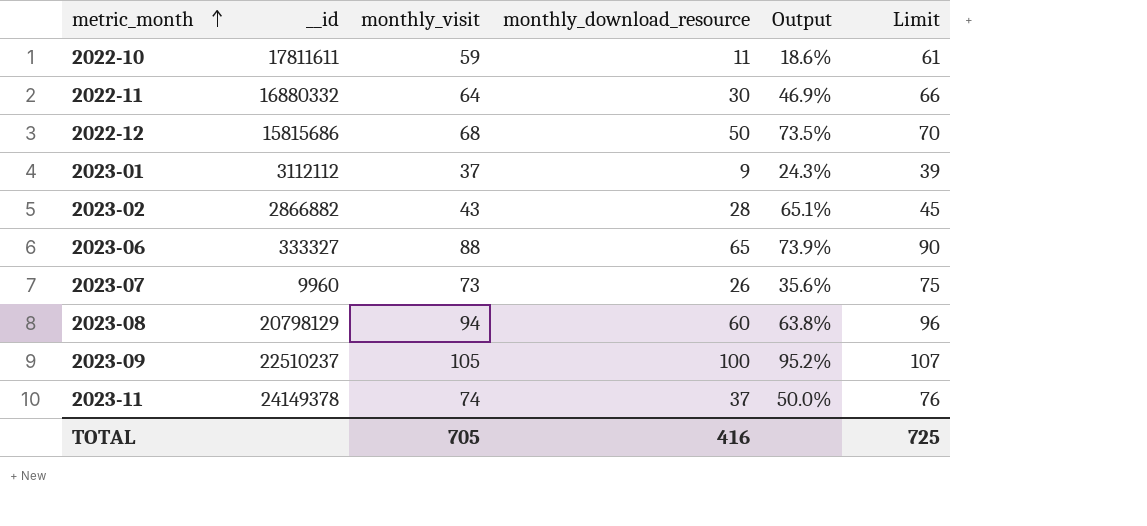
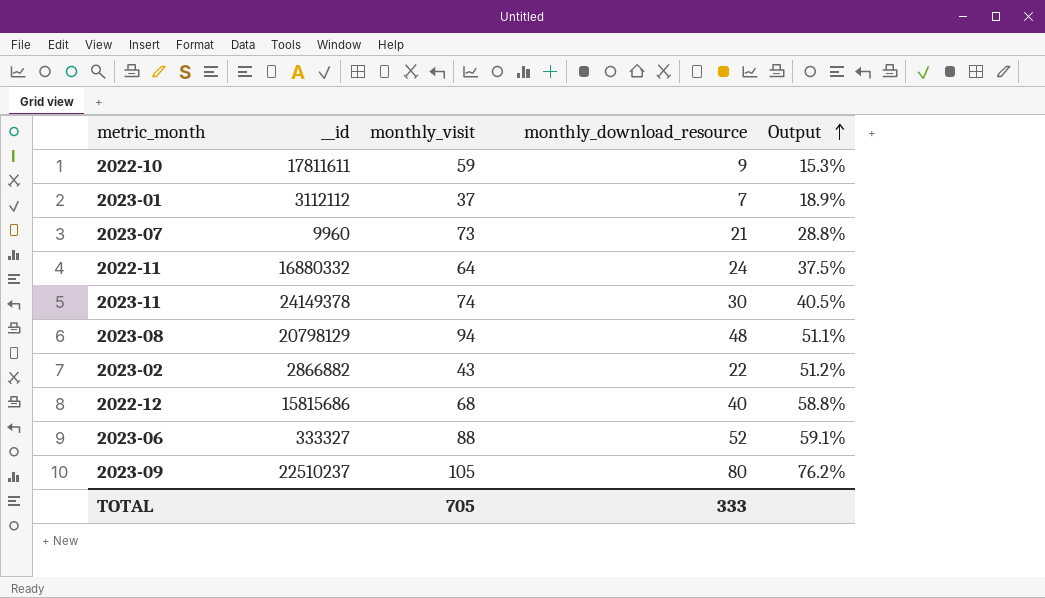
row order: metric_month ascending -> Output ascending
column Limit | formula: [monthly_visit] + 2 -> none
2022-10 | monthly_download_resource: 11 -> 9
2022-10 | Output: 18.6% -> 15.3%
2023-01 | monthly_download_resource: 9 -> 7
2023-01 | Output: 24.3% -> 18.9%
2023-07 | monthly_download_resource: 26 -> 21
2023-07 | Output: 35.6% -> 28.8%
2022-11 | monthly_download_resource: 30 -> 24
2022-11 | Output: 46.9% -> 37.5%
2023-11 | monthly_download_resource: 37 -> 30
2023-11 | Output: 50.0% -> 40.5%
2023-08 | monthly_download_resource: 60 -> 48
2023-08 | Output: 63.8% -> 51.1%
2023-02 | monthly_download_resource: 28 -> 22
2023-02 | Output: 65.1% -> 51.2%
2022-12 | monthly_download_resource: 50 -> 40
2022-12 | Output: 73.5% -> 58.8%
2023-06 | monthly_download_resource: 65 -> 52
2023-06 | Output: 73.9% -> 59.1%
2023-09 | monthly_download_resource: 100 -> 80
2023-09 | Output: 95.2% -> 76.2%
TOTAL | monthly_download_resource: 416 -> 333

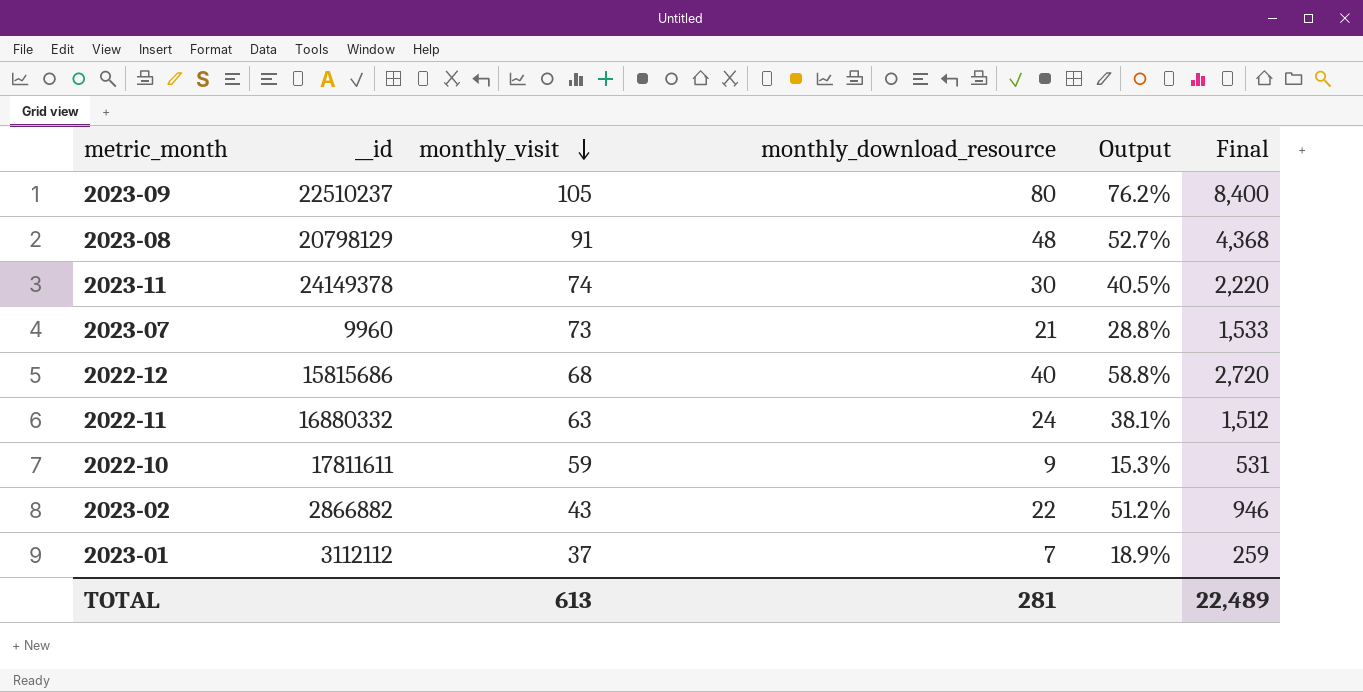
row order: Output ascending -> monthly_visit descending
column Final | formula: none -> [monthly_visit] * [monthly_download_resource]
row 2023-06: 333327 | 88 | 52 | 59.1% -> none
2023-08 | monthly_visit: 94 -> 91
2023-08 | Output: 51.1% -> 52.7%
2022-11 | monthly_visit: 64 -> 63
2022-11 | Output: 37.5% -> 38.1%
TOTAL | monthly_visit: 705 -> 613
TOTAL | monthly_download_resource: 333 -> 281

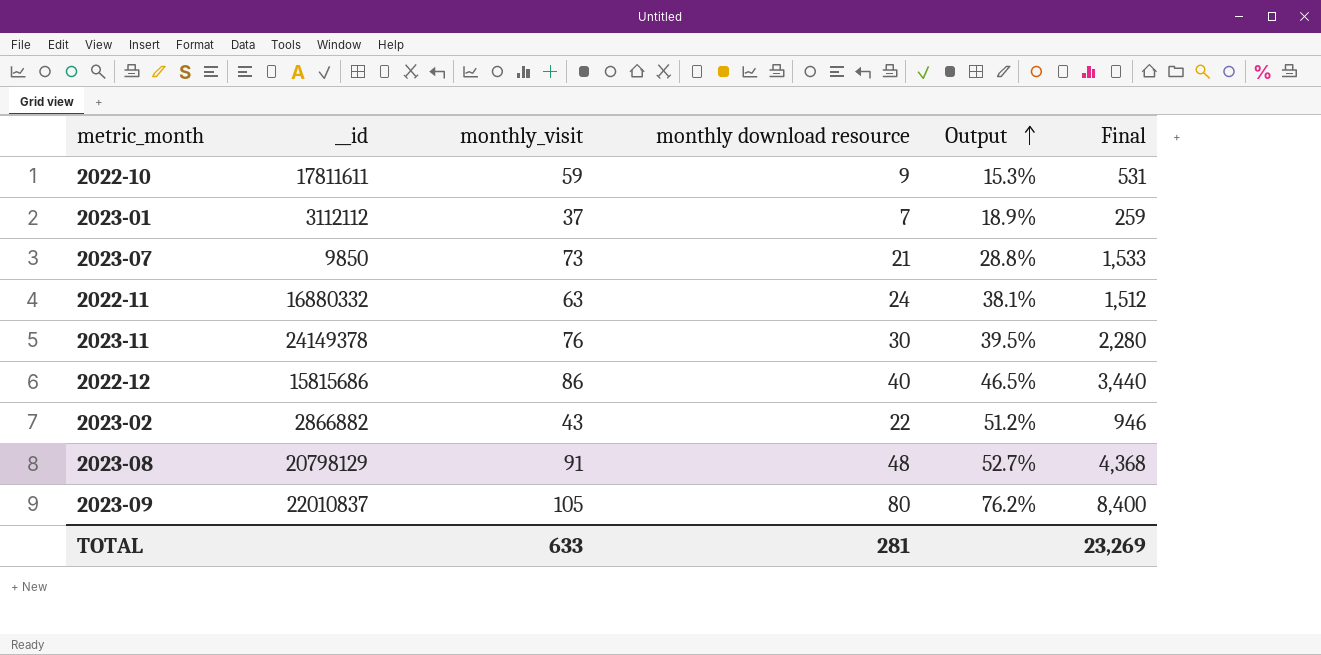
row order: monthly_visit descending -> Output ascending
column name: monthly_download_resource -> monthly download resource
2023-07 | __id: 9960 -> 9850
2023-11 | monthly_visit: 74 -> 76
2023-11 | Output: 40.5% -> 39.5%
2023-11 | Final: 2,220 -> 2,280
2022-12 | monthly_visit: 68 -> 86
2022-12 | Output: 58.8% -> 46.5%
2022-12 | Final: 2,720 -> 3,440
2023-09 | __id: 22510237 -> 22010837
TOTAL | monthly_visit: 613 -> 633
TOTAL | Final: 22,489 -> 23,269

